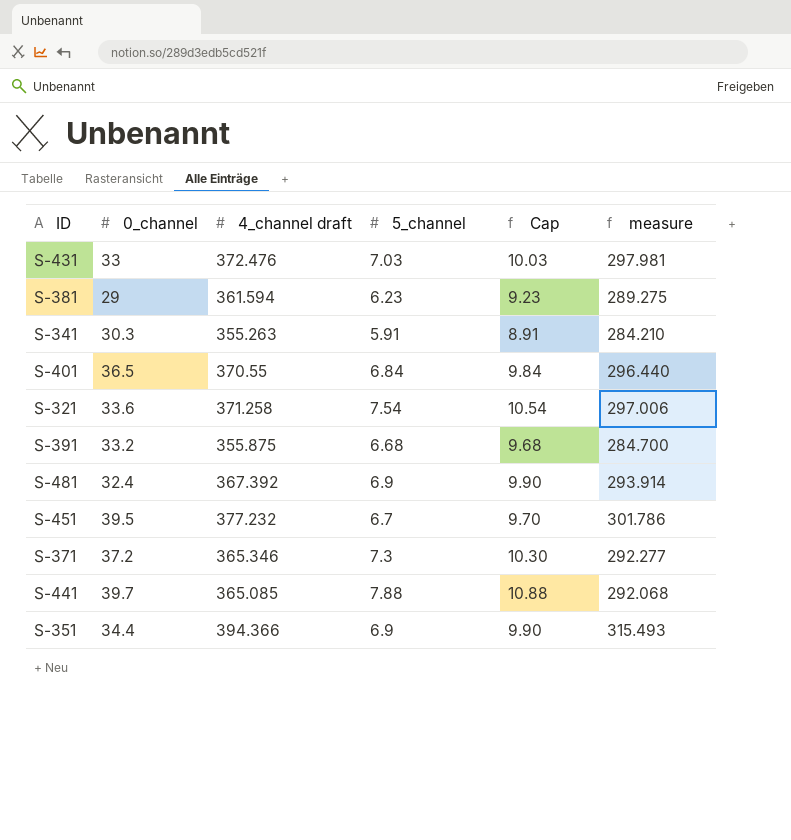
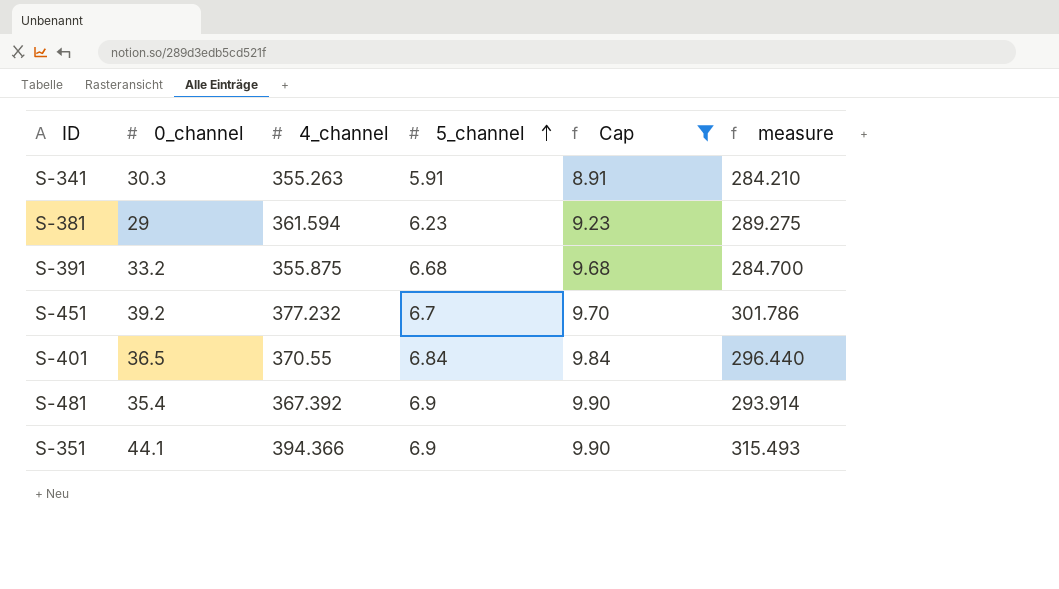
filter: none -> Cap <= 9.90
row order: none -> 5_channel ascending
column name: 4_channel draft -> 4_channel
S-451 | 0_channel: 39.5 -> 39.2
S-481 | 0_channel: 32.4 -> 35.4
S-351 | 0_channel: 34.4 -> 44.1

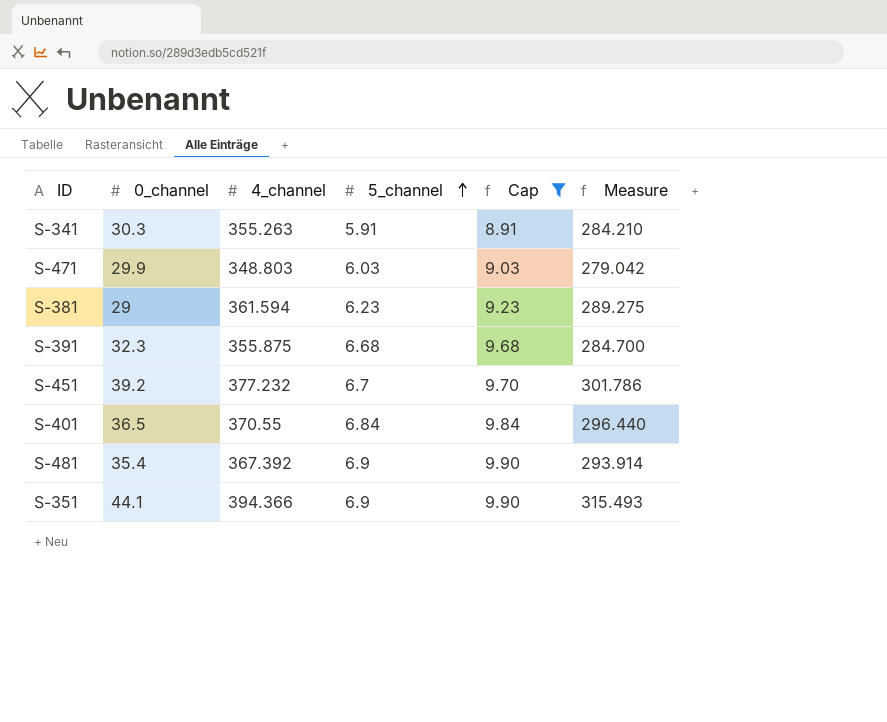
column name: measure -> Measure
row S-471: none -> 29.9 | 348.803 | 6.03 | 9.03 | 279.042
S-391 | 0_channel: 33.2 -> 32.3

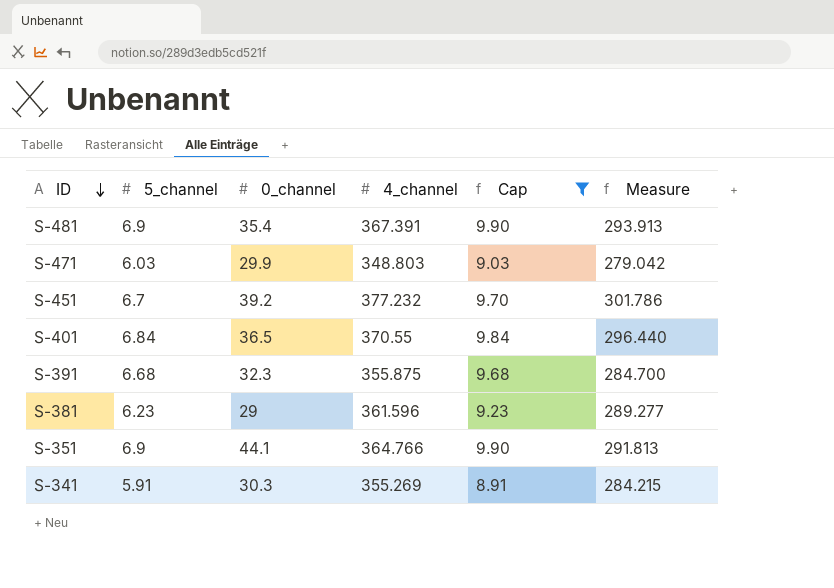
row order: 5_channel ascending -> ID descending
column 5_channel | position: 4 -> 2
S-481 | 4_channel: 367.392 -> 367.391
S-481 | Measure: 293.914 -> 293.913
S-381 | 4_channel: 361.594 -> 361.596
S-381 | Measure: 289.275 -> 289.277
S-351 | 4_channel: 394.366 -> 364.766
S-351 | Measure: 315.493 -> 291.813
S-341 | 4_channel: 355.263 -> 355.269
S-341 | Measure: 284.210 -> 284.215

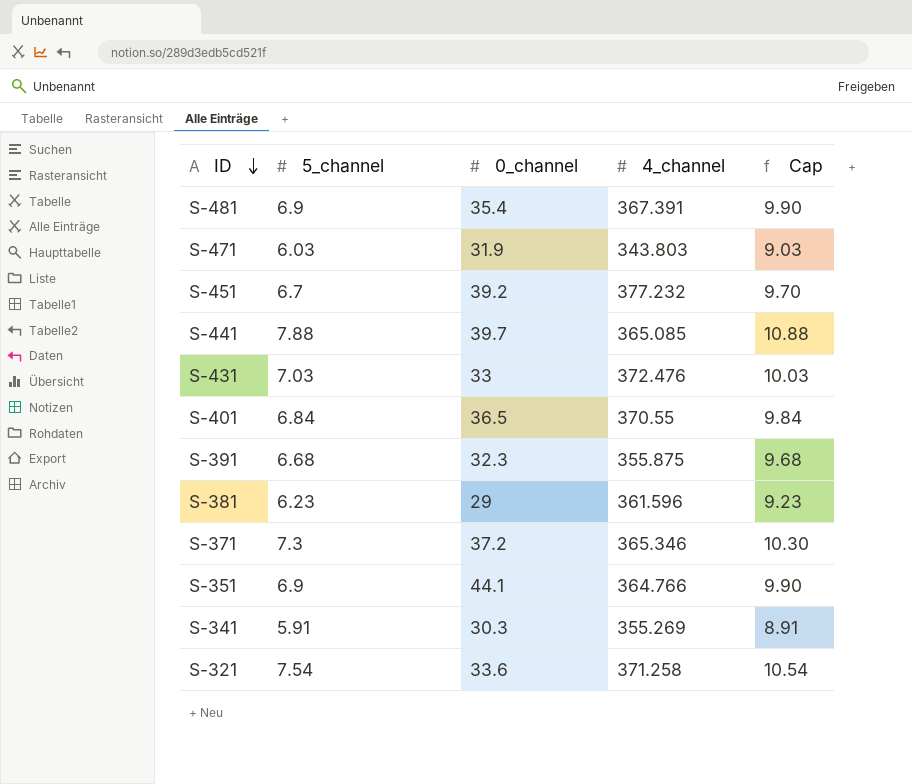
filter: Cap <= 9.90 -> none
column Measure | formula: [4_channel] * 0.8 -> none
S-471 | 0_channel: 29.9 -> 31.9
S-471 | 4_channel: 348.803 -> 343.803

